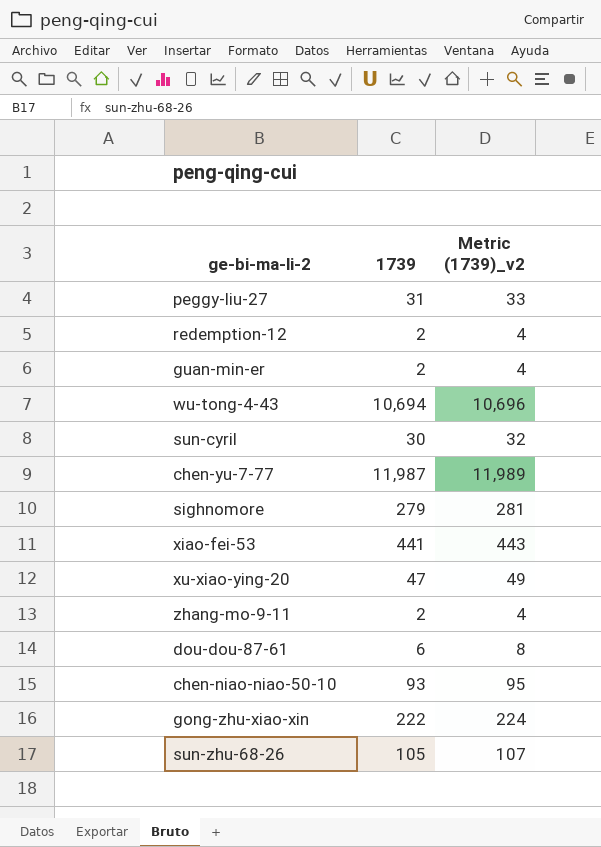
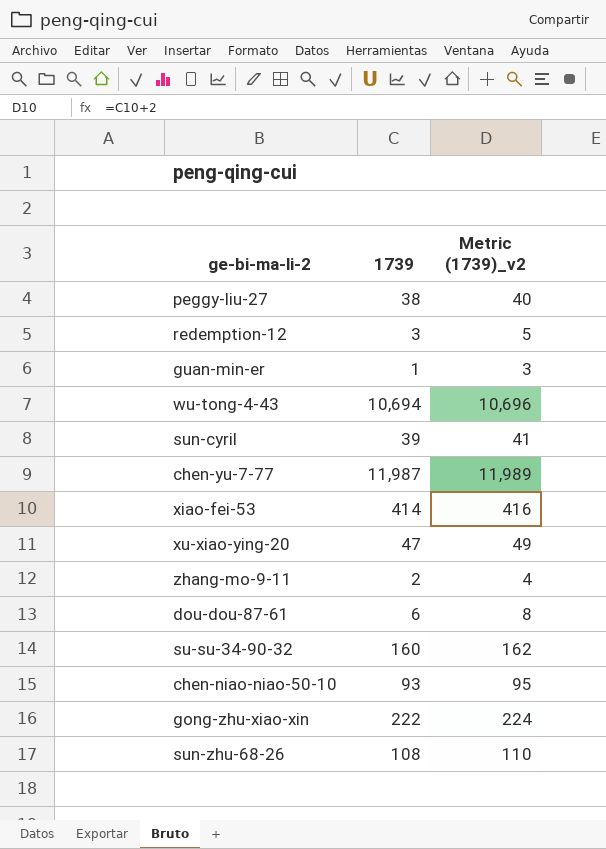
row sighnomore: 279 | 281 -> none
peggy-liu-27 | 1739: 31 -> 38
peggy-liu-27 | Metric (1739)_v2: 33 -> 40
redemption-12 | 1739: 2 -> 3
redemption-12 | Metric (1739)_v2: 4 -> 5
guan-min-er | 1739: 2 -> 1
guan-min-er | Metric (1739)_v2: 4 -> 3
sun-cyril | 1739: 30 -> 39
sun-cyril | Metric (1739)_v2: 32 -> 41
xiao-fei-53 | 1739: 441 -> 414
xiao-fei-53 | Metric (1739)_v2: 443 -> 416
row su-su-34-90-32: none -> 160 | 162
sun-zhu-68-26 | 1739: 105 -> 108
sun-zhu-68-26 | Metric (1739)_v2: 107 -> 110

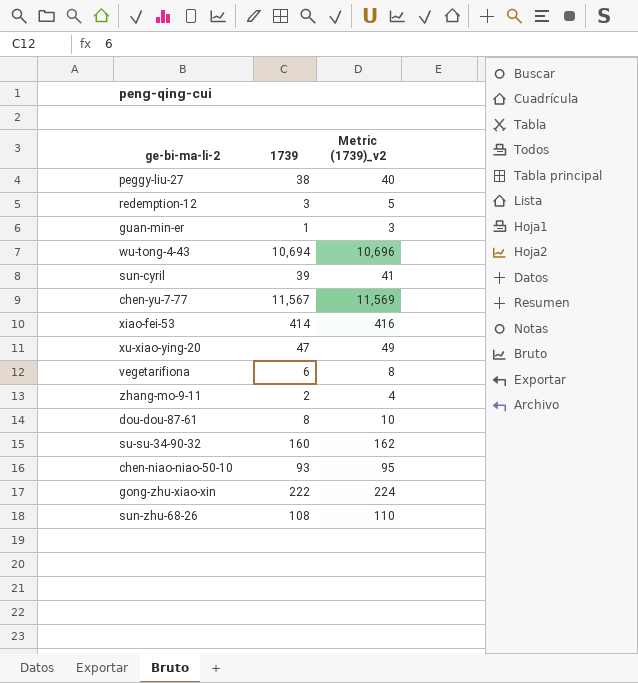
chen-yu-7-77 | 1739: 11,987 -> 11,567
chen-yu-7-77 | Metric (1739)_v2: 11,989 -> 11,569
row vegetarifiona: none -> 6 | 8
dou-dou-87-61 | 1739: 6 -> 8
dou-dou-87-61 | Metric (1739)_v2: 8 -> 10

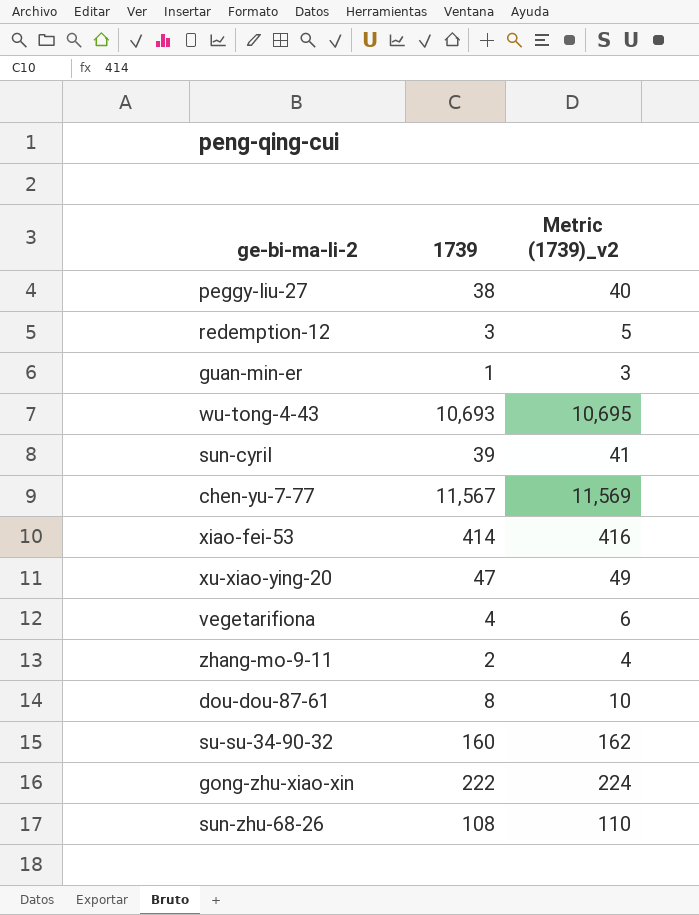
row chen-niao-niao-50-10: 93 | 95 -> none
wu-tong-4-43 | 1739: 10,694 -> 10,693
wu-tong-4-43 | Metric (1739)_v2: 10,696 -> 10,695
vegetarifiona | 1739: 6 -> 4
vegetarifiona | Metric (1739)_v2: 8 -> 6

